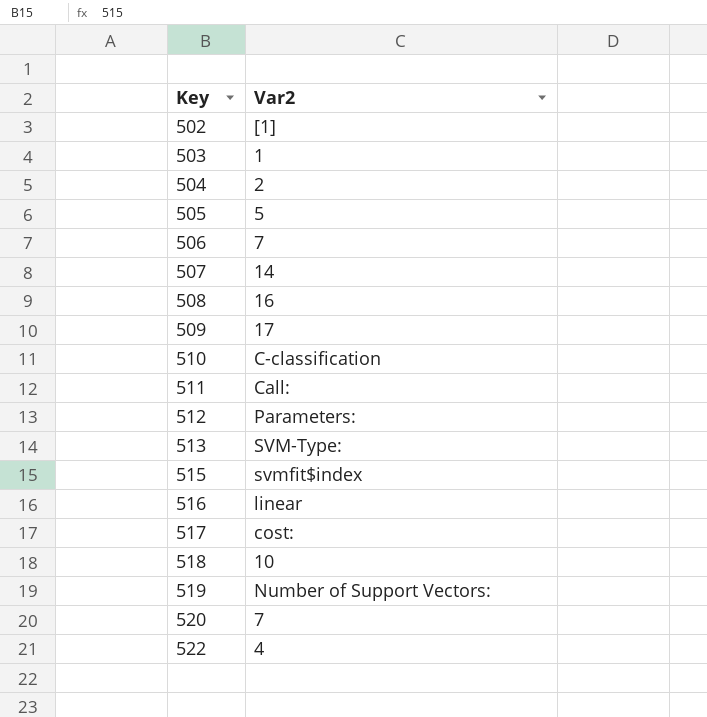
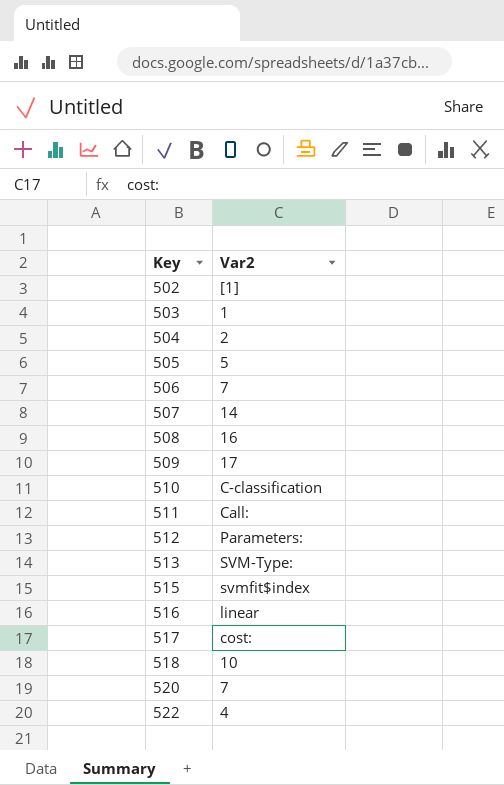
row 519: Number of Support Vectors: -> none

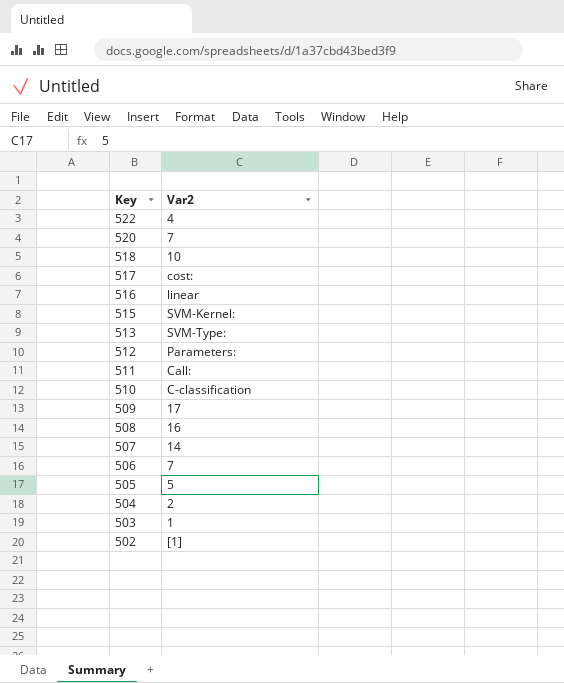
row order: Key ascending -> Key descending
515 | Var2: svmfit$index -> SVM-Kernel:

